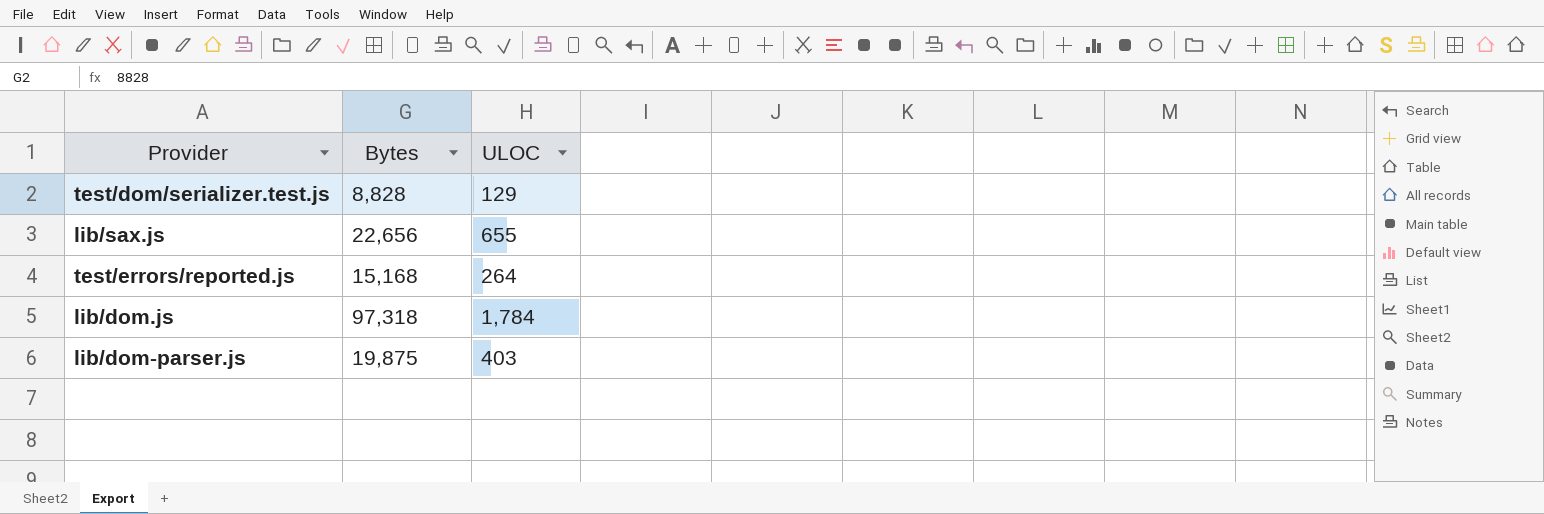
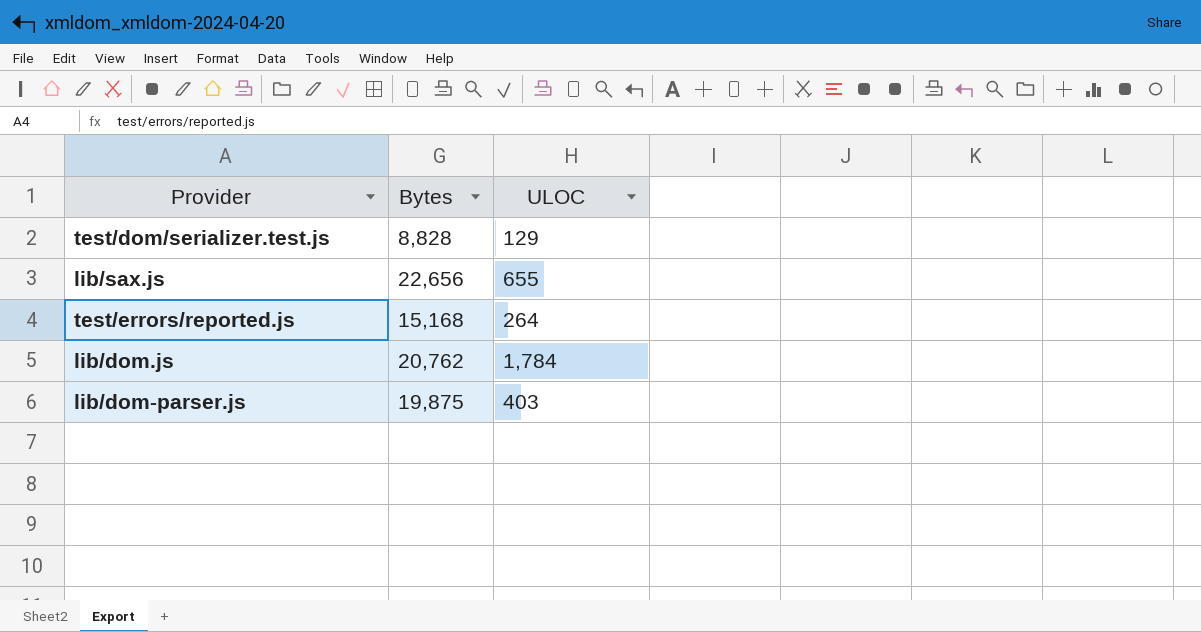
lib/dom.js | Bytes: 97,318 -> 20,762

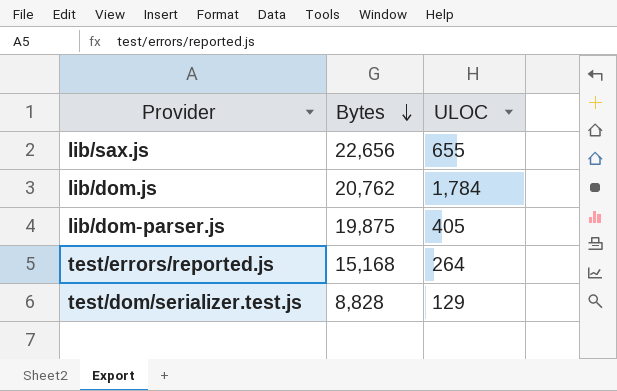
row order: none -> Bytes descending
lib/dom-parser.js | ULOC: 403 -> 405

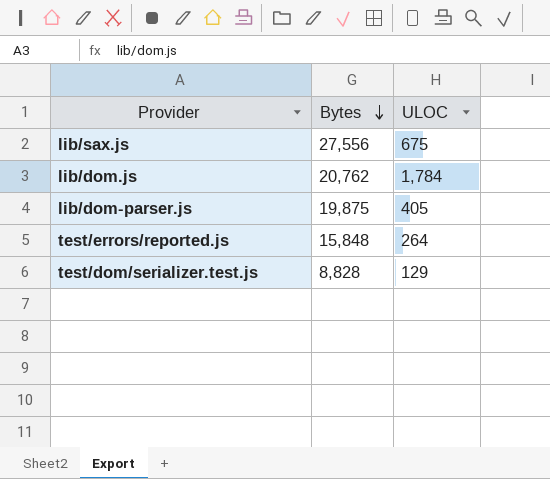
lib/sax.js | Bytes: 22,656 -> 27,556
lib/sax.js | ULOC: 655 -> 675
test/errors/reported.js | Bytes: 15,168 -> 15,848

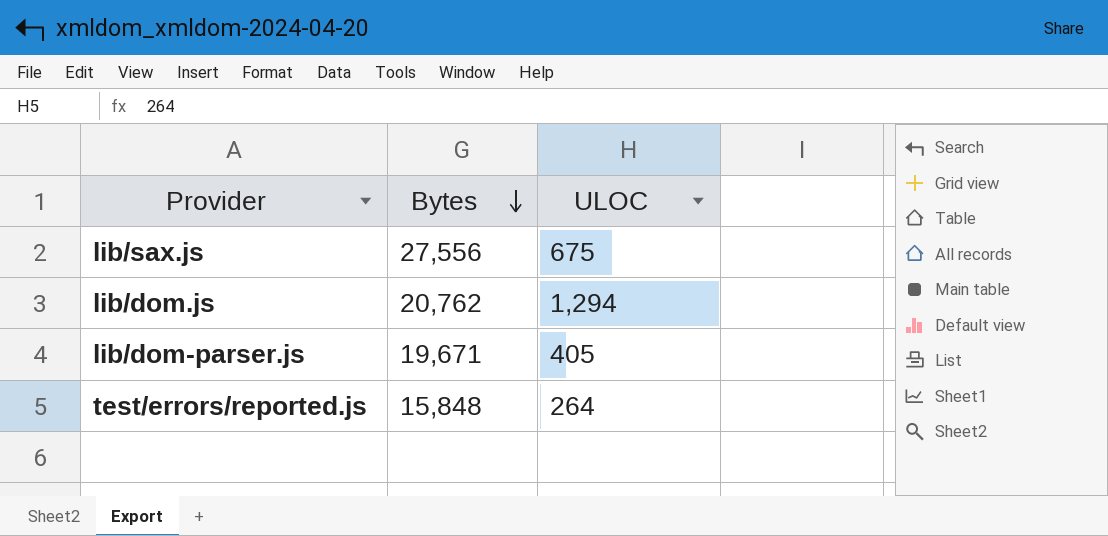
row test/dom/serializer.test.js: 8,828 | 129 -> none
lib/dom.js | ULOC: 1,784 -> 1,294
lib/dom-parser.js | Bytes: 19,875 -> 19,671

